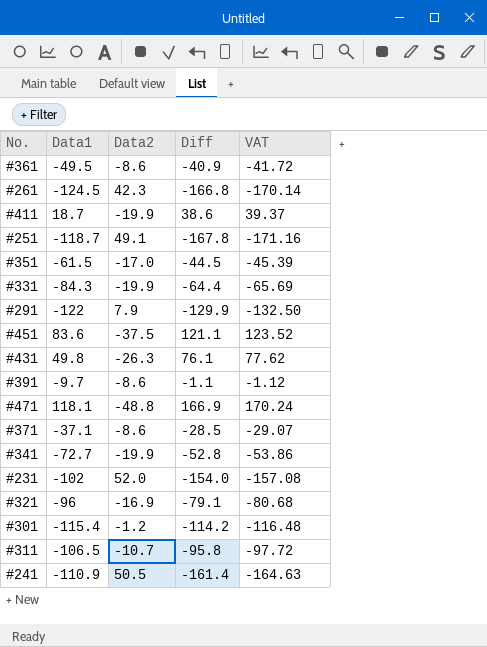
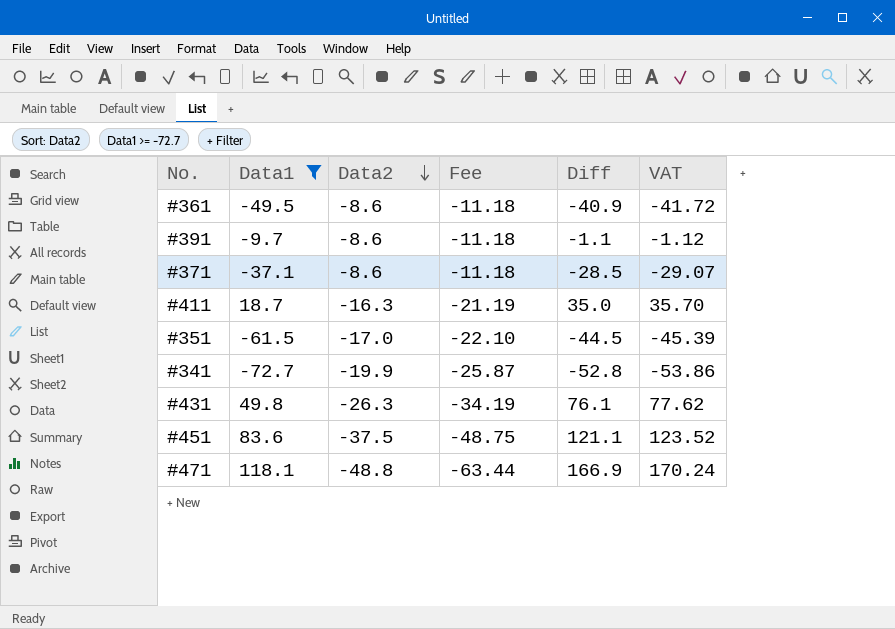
filter: none -> Data1 >= -72.7
row order: none -> Data2 descending
column Fee | formula: none -> [Data2] * 1.3
#411 | Data2: -19.9 -> -16.3
#411 | Diff: 38.6 -> 35.0
#411 | VAT: 39.37 -> 35.70

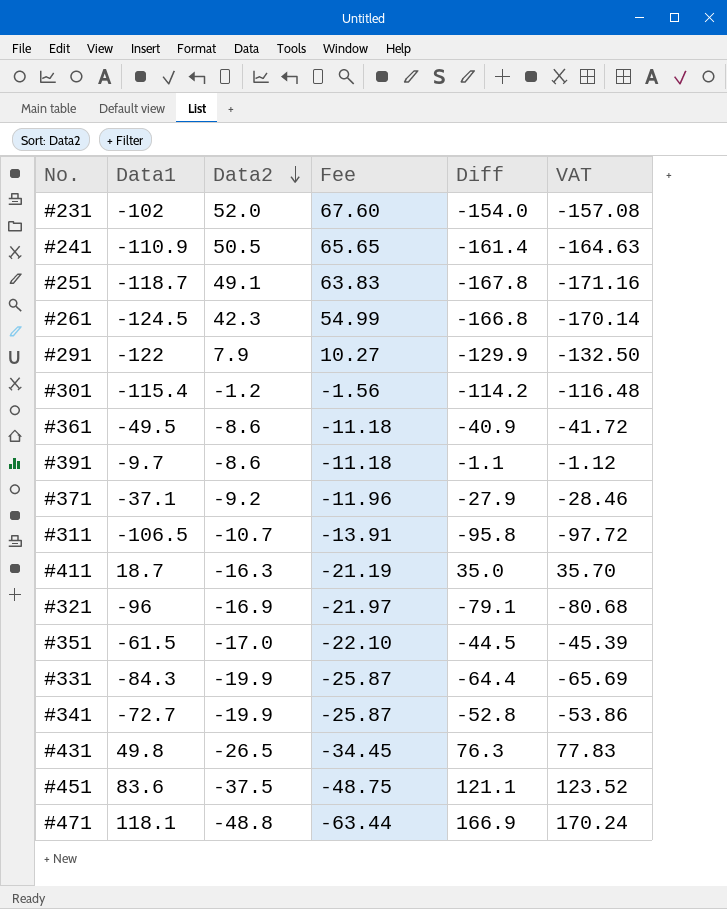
filter: Data1 >= -72.7 -> none
#371 | Data2: -8.6 -> -9.2
#371 | Fee: -11.18 -> -11.96
#371 | Diff: -28.5 -> -27.9
#371 | VAT: -29.07 -> -28.46
#431 | Data2: -26.3 -> -26.5
#431 | Fee: -34.19 -> -34.45
#431 | Diff: 76.1 -> 76.3
#431 | VAT: 77.62 -> 77.83

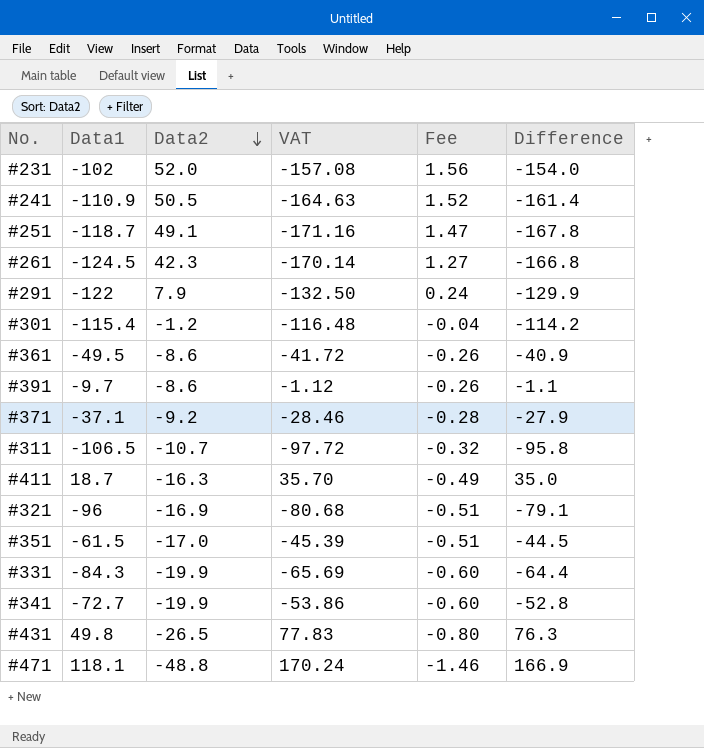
column VAT | position: 6 -> 4
column Fee | formula: [Data2] * 1.3 -> [Data2] * 0.03
column name: Diff -> Difference
row #451: 83.6 | -37.5 | -48.75 | 121.1 | 123.52 -> none

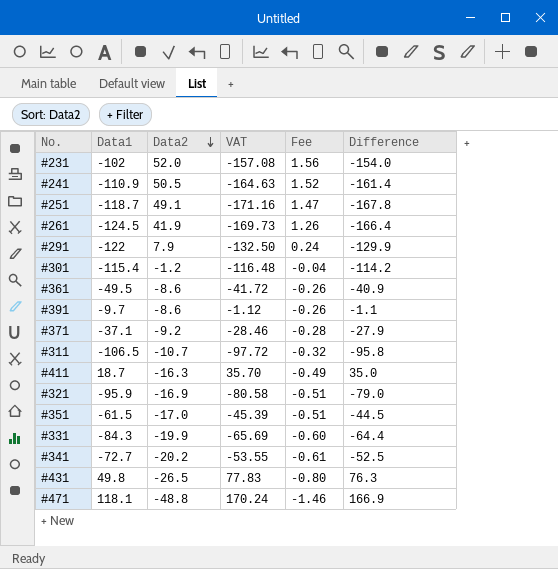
#261 | Data2: 42.3 -> 41.9
#261 | VAT: -170.14 -> -169.73
#261 | Fee: 1.27 -> 1.26
#261 | Difference: -166.8 -> -166.4
#321 | Data1: -96 -> -95.9
#321 | VAT: -80.68 -> -80.58
#321 | Difference: -79.1 -> -79.0
#341 | Data2: -19.9 -> -20.2
#341 | VAT: -53.86 -> -53.55
#341 | Fee: -0.60 -> -0.61
#341 | Difference: -52.8 -> -52.5

